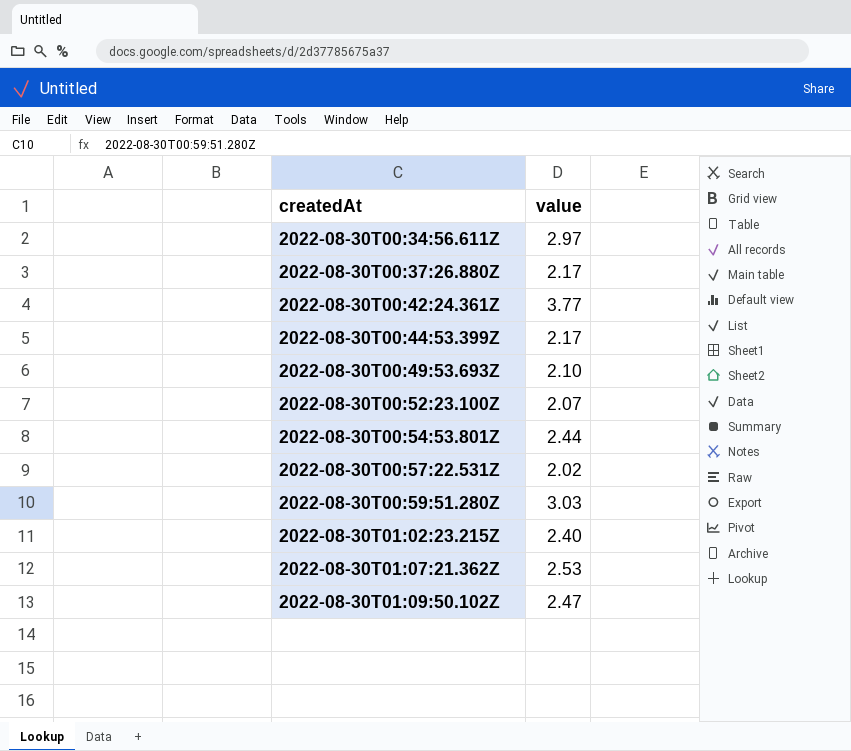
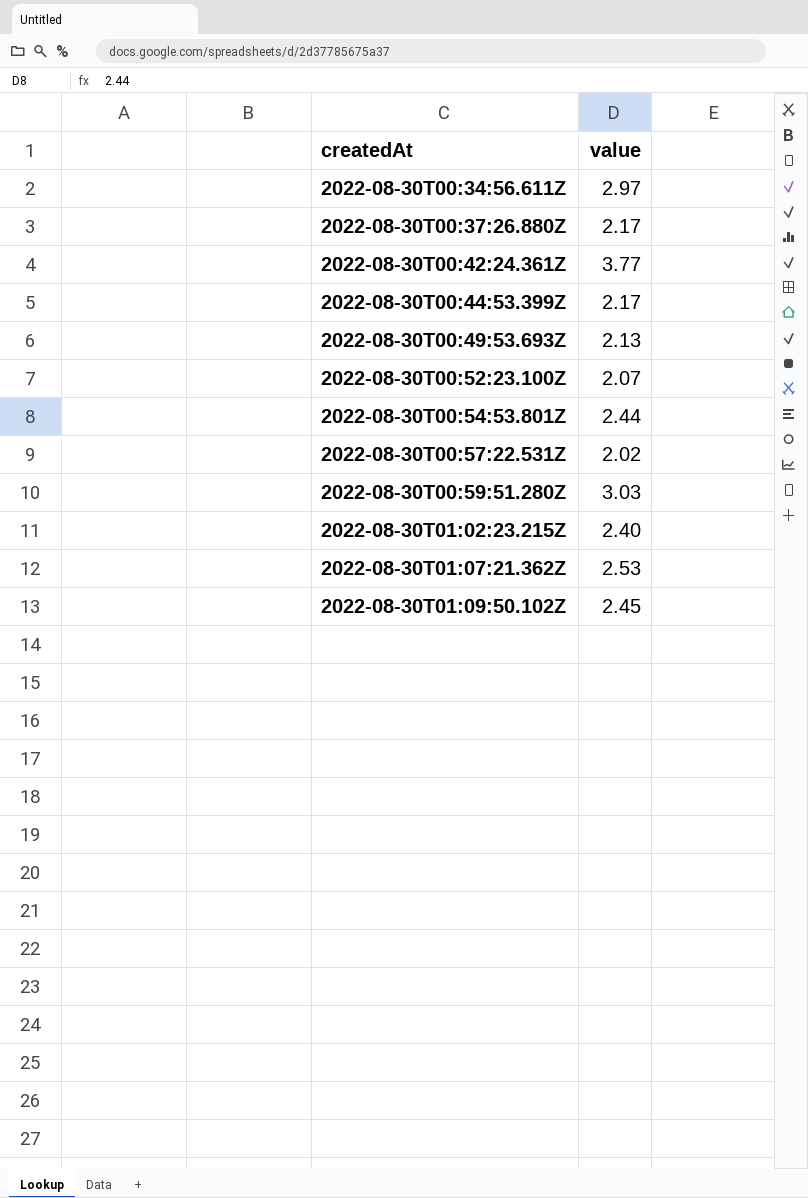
2022-08-30T00:49:53.693Z | value: 2.10 -> 2.13
2022-08-30T01:09:50.102Z | value: 2.47 -> 2.45

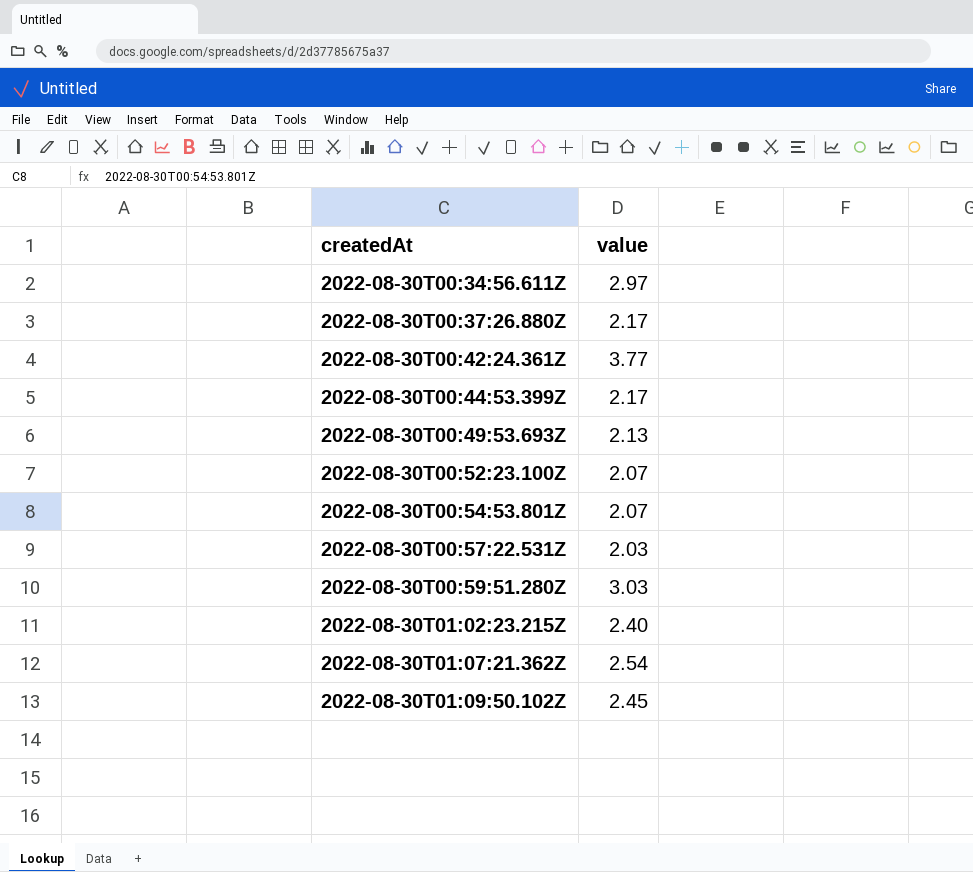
2022-08-30T00:54:53.801Z | value: 2.44 -> 2.07
2022-08-30T00:57:22.531Z | value: 2.02 -> 2.03
2022-08-30T01:07:21.362Z | value: 2.53 -> 2.54

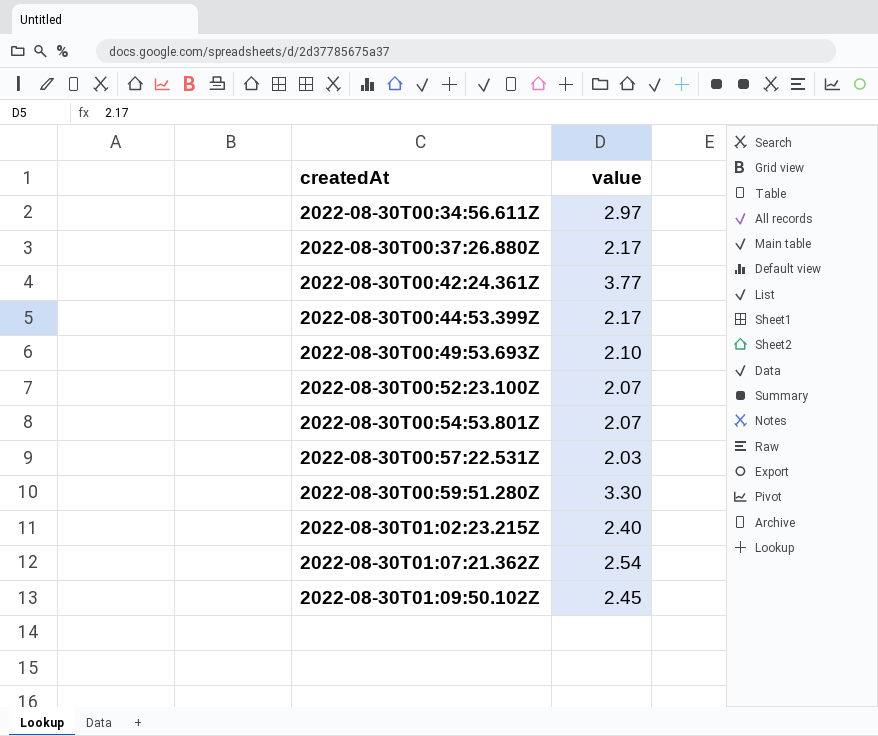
2022-08-30T00:49:53.693Z | value: 2.13 -> 2.10
2022-08-30T00:59:51.280Z | value: 3.03 -> 3.30

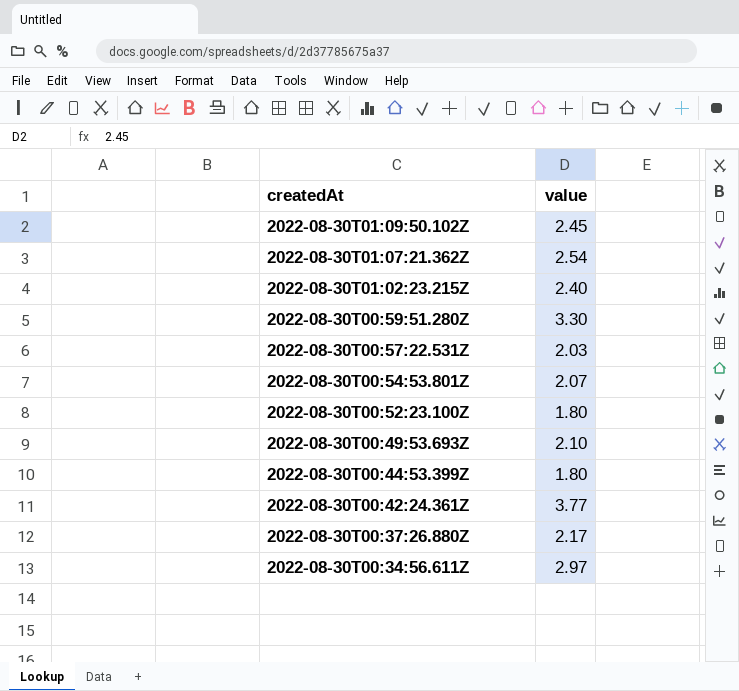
row order: createdAt ascending -> createdAt descending
2022-08-30T00:52:23.100Z | value: 2.07 -> 1.80
2022-08-30T00:44:53.399Z | value: 2.17 -> 1.80

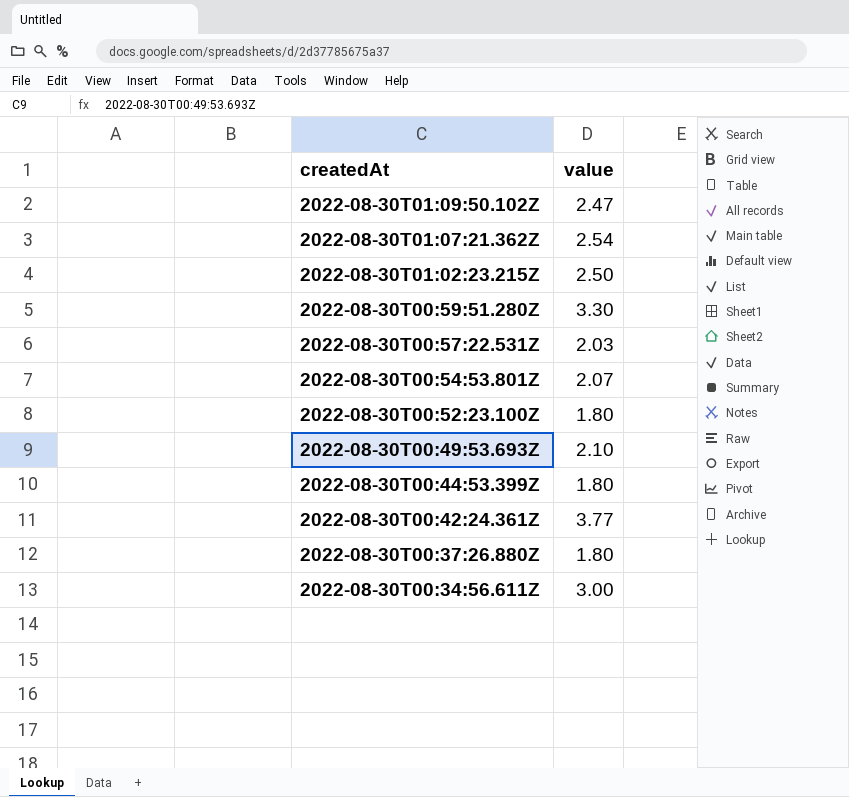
2022-08-30T01:09:50.102Z | value: 2.45 -> 2.47
2022-08-30T01:02:23.215Z | value: 2.40 -> 2.50
2022-08-30T00:37:26.880Z | value: 2.17 -> 1.80
2022-08-30T00:34:56.611Z | value: 2.97 -> 3.00

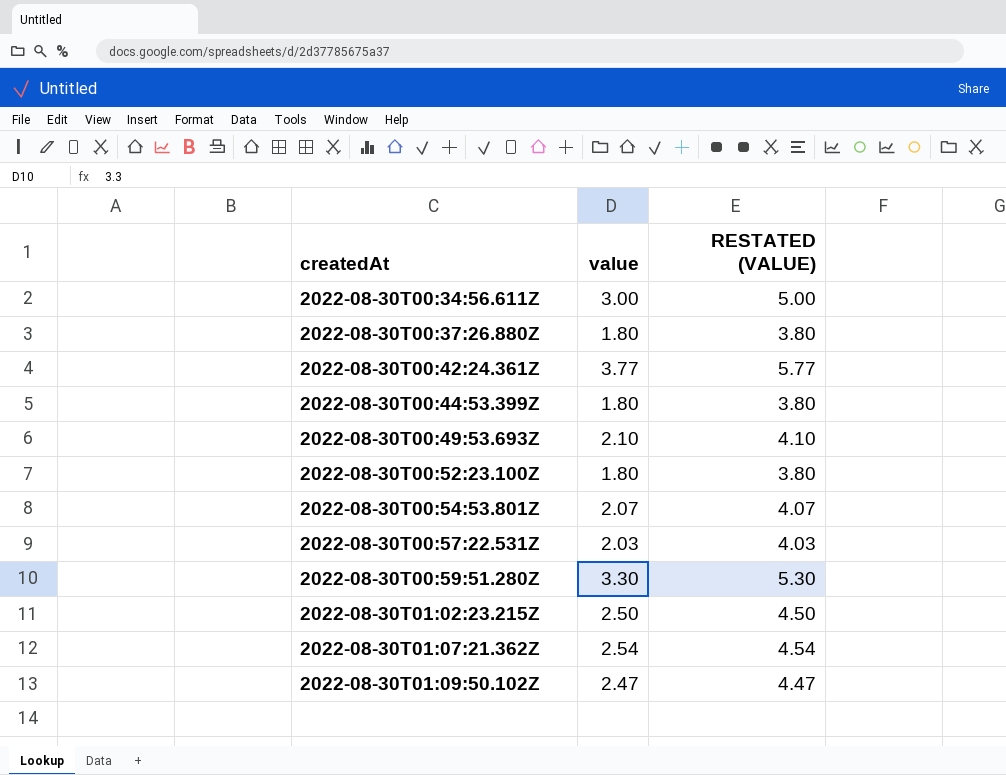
row order: createdAt descending -> createdAt ascending
column RESTATED (VALUE) | formula: none -> [value] + 2

